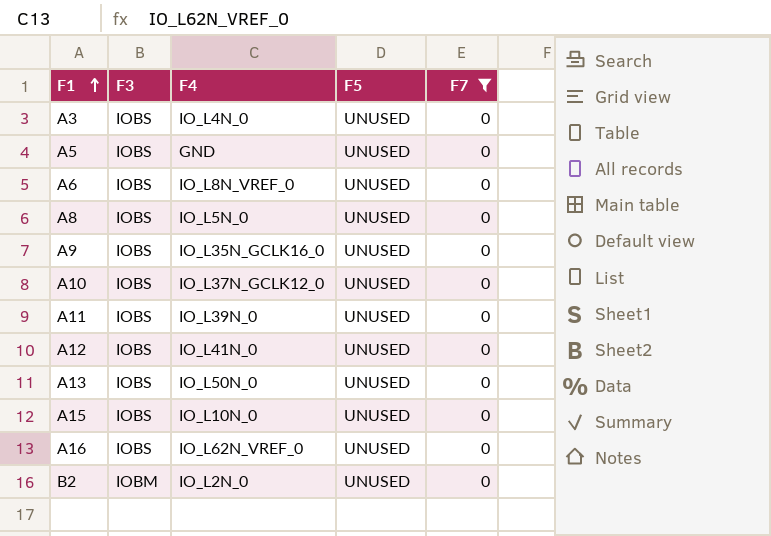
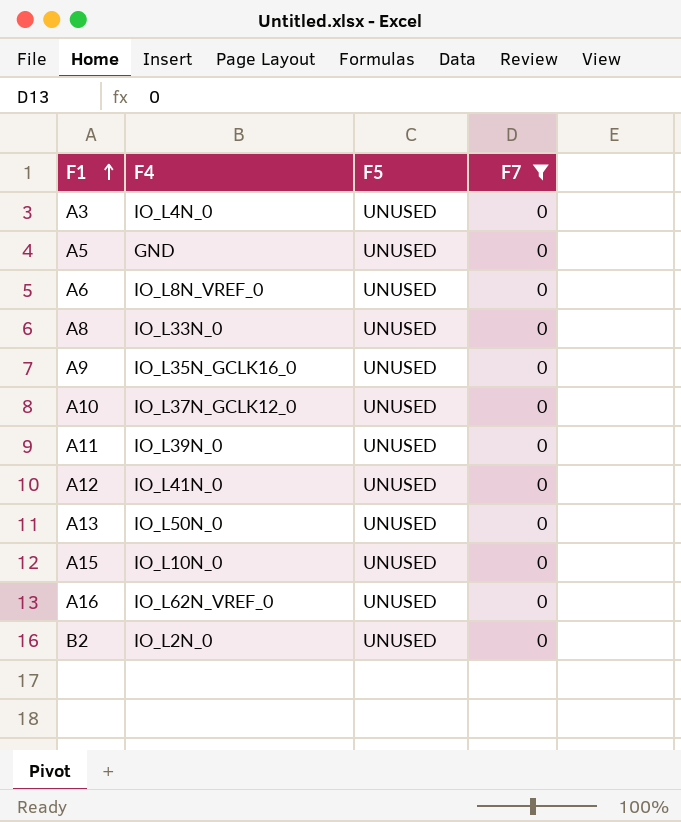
column F3 | position: 2 -> none
A8 | F4: IO_L5N_0 -> IO_L33N_0

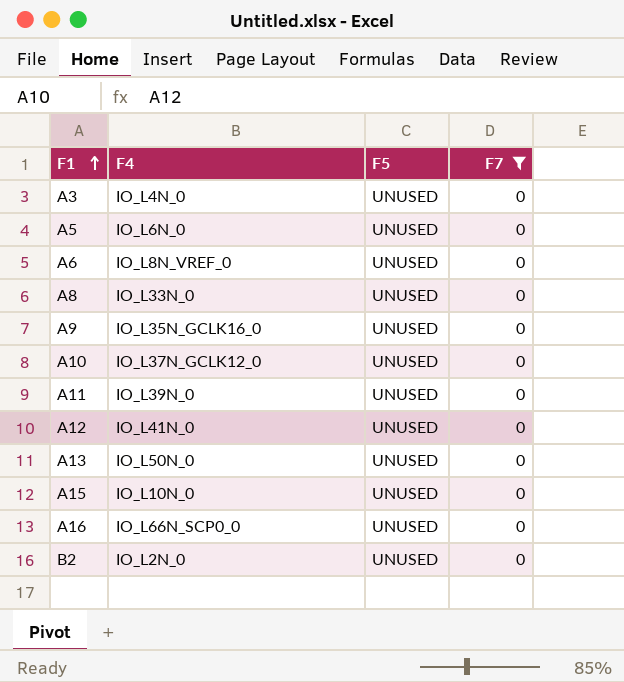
A5 | F4: GND -> IO_L6N_0
A16 | F4: IO_L62N_VREF_0 -> IO_L66N_SCP0_0

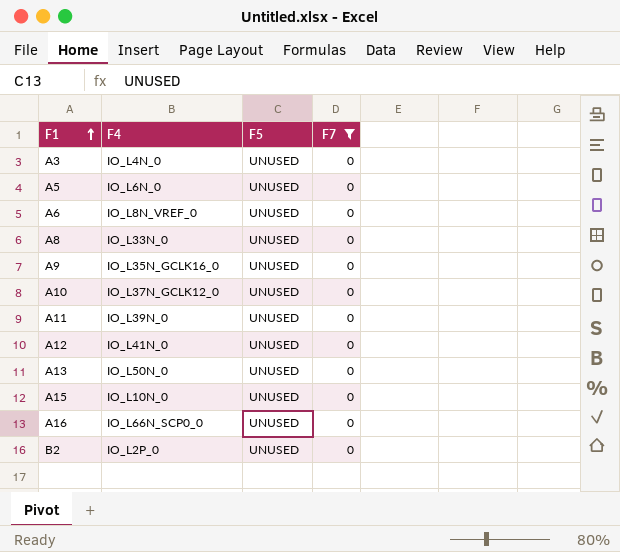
B2 | F4: IO_L2N_0 -> IO_L2P_0

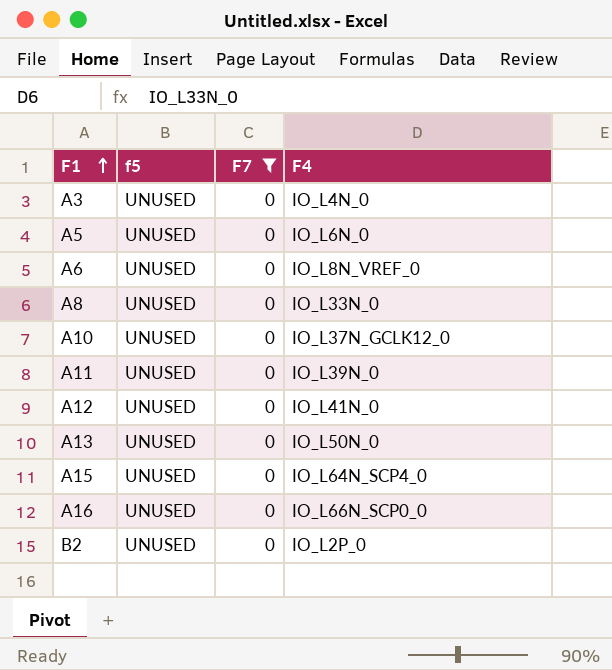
column name: F5 -> f5
column F4 | position: 2 -> 4
row A9: IO_L35N_GCLK16_0 | UNUSED | 0 -> none
A15 | F4: IO_L10N_0 -> IO_L64N_SCP4_0

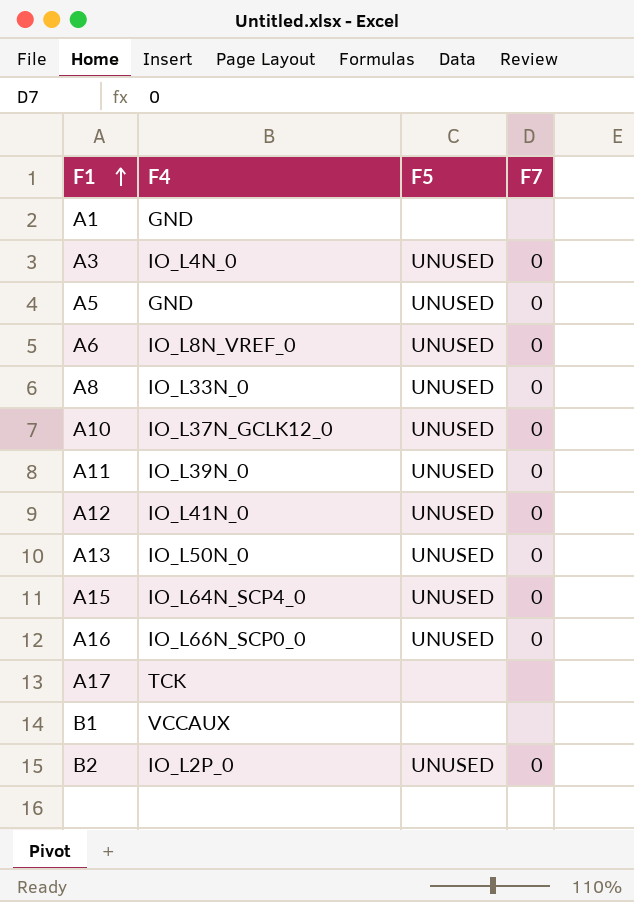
filter: F7 = 0 -> none
column F4 | position: 4 -> 2
column name: f5 -> F5
A5 | F4: IO_L6N_0 -> GND

